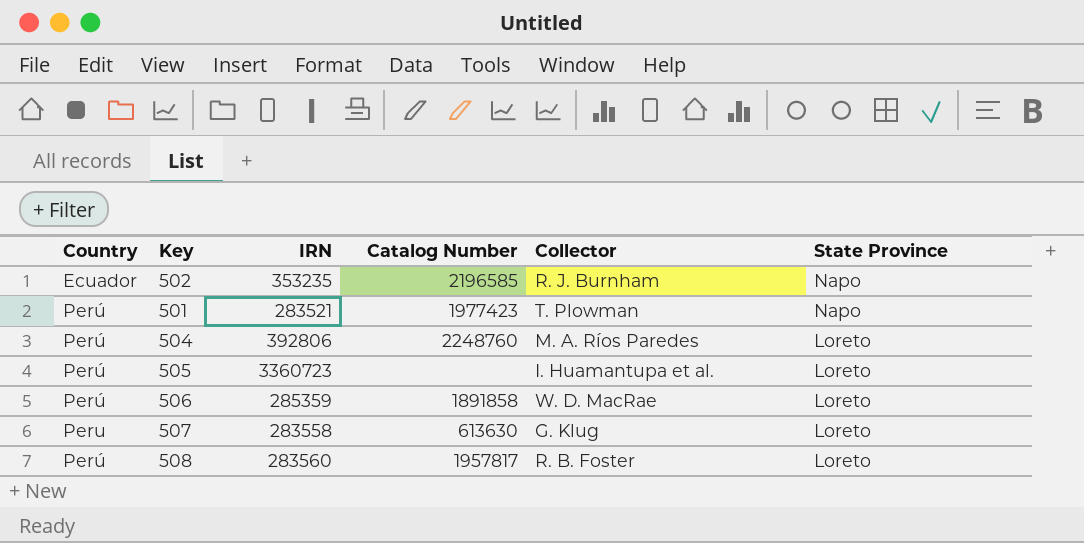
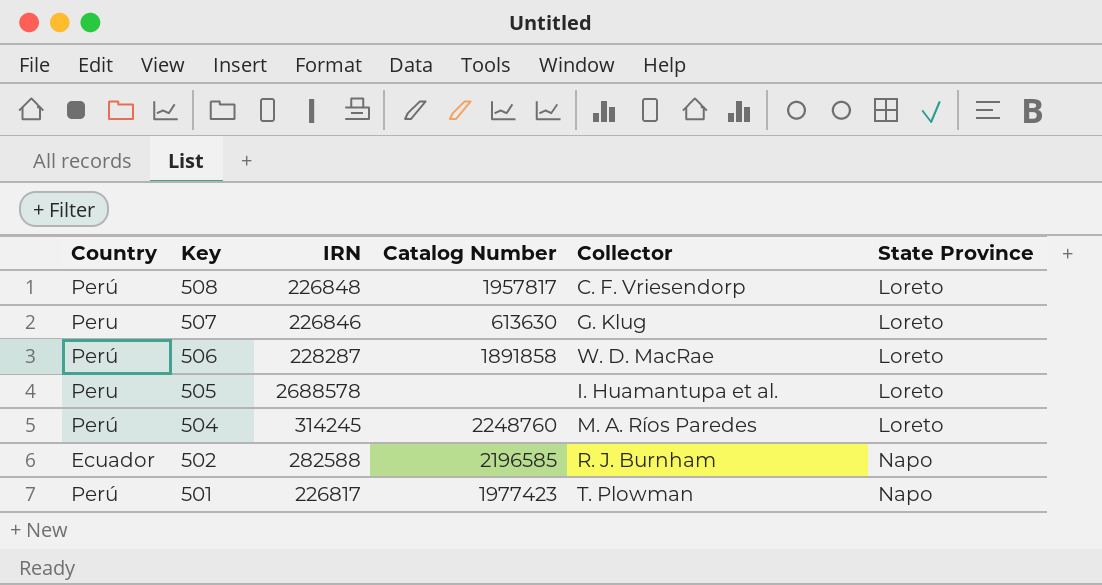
row order: Country ascending -> Key descending
508 | IRN: 283560 -> 226848
508 | Collector: R. B. Foster -> C. F. Vriesendorp
507 | IRN: 283558 -> 226846
506 | IRN: 285359 -> 228287
505 | Country: Perú -> Peru
505 | IRN: 3360723 -> 2688578
504 | IRN: 392806 -> 314245
502 | IRN: 353235 -> 282588
501 | IRN: 283521 -> 226817

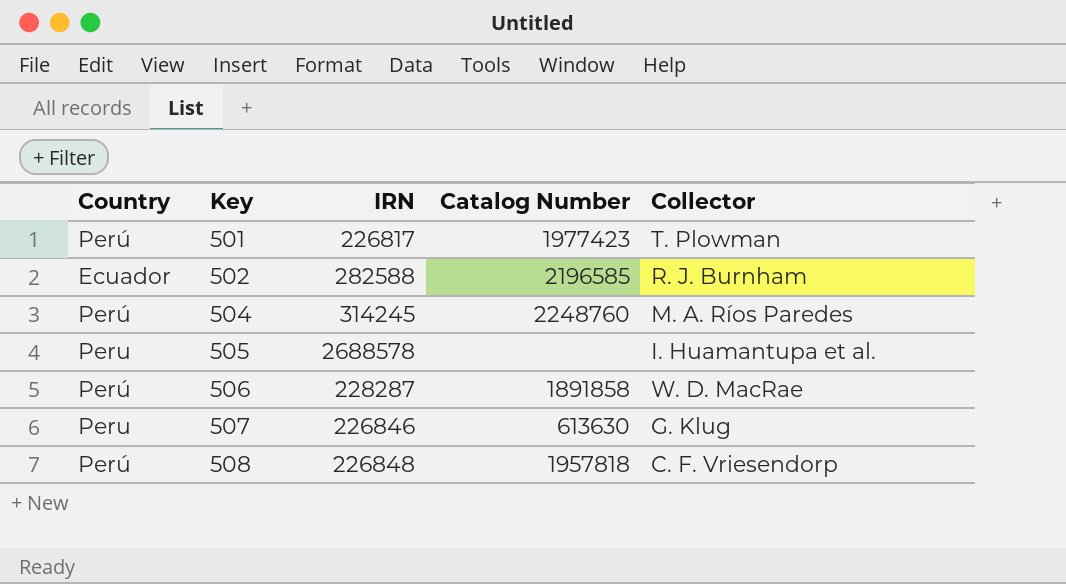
row order: Key descending -> Key ascending
column State Province | position: 6 -> none
508 | Catalog Number: 1957817 -> 1957818

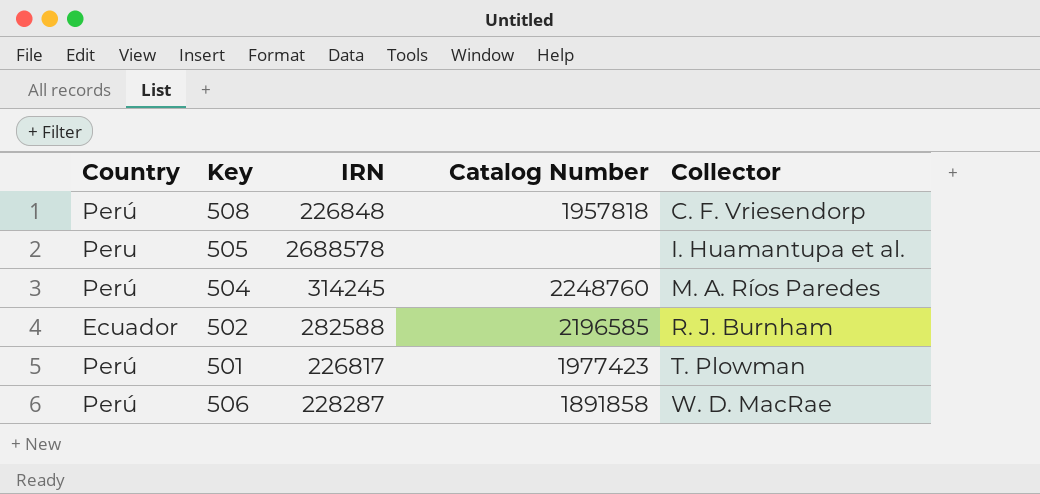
row order: Key ascending -> Collector ascending
row 507: Peru | 226846 | 613630 | G. Klug -> none

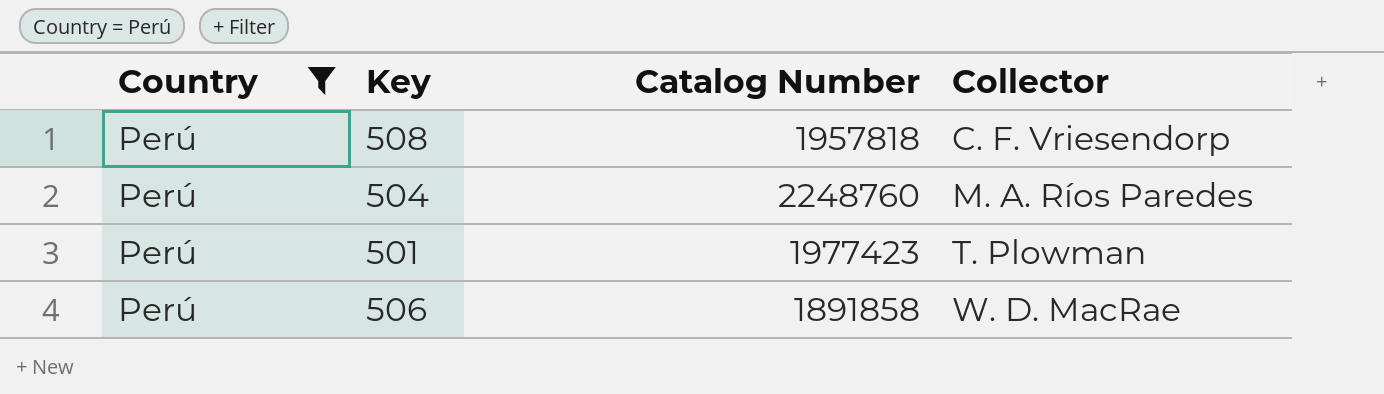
filter: none -> Country = Perú
column IRN | position: 3 -> none

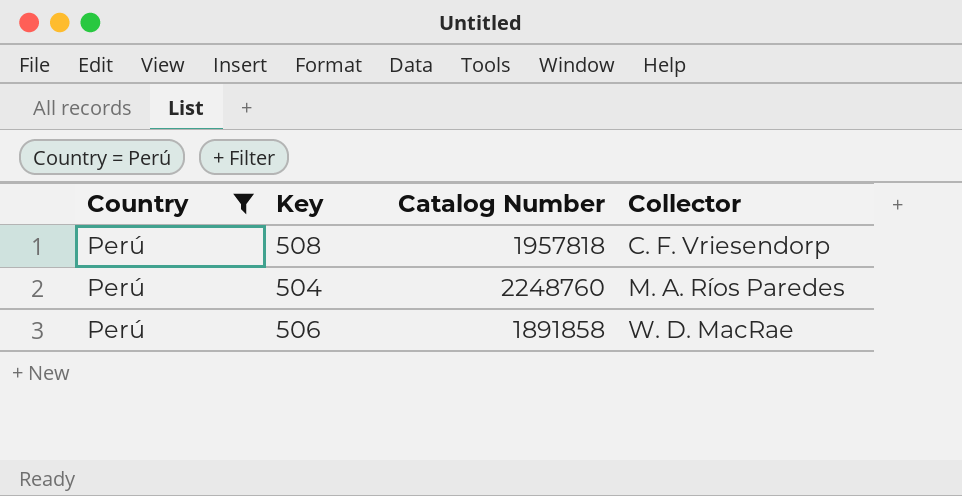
row 501: Perú | 1977423 | T. Plowman -> none

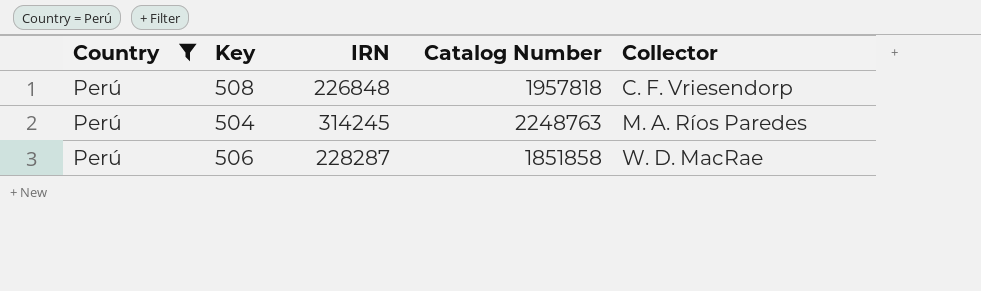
column IRN | position: none -> 3
504 | Catalog Number: 2248760 -> 2248763
506 | Catalog Number: 1891858 -> 1851858

